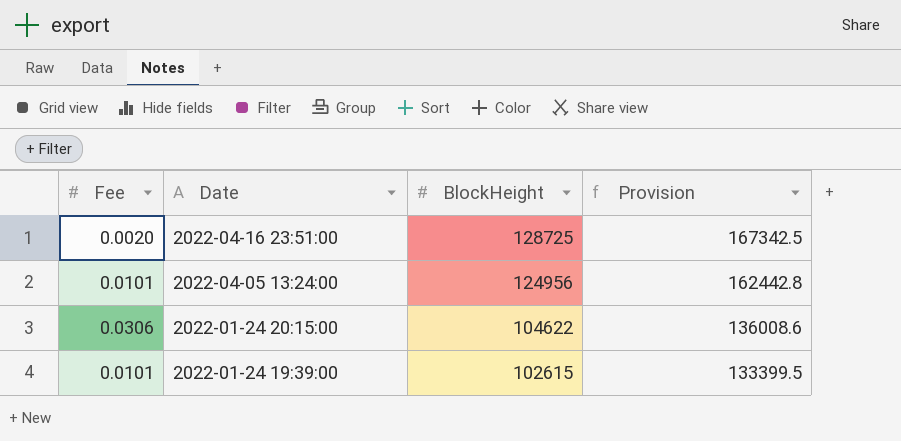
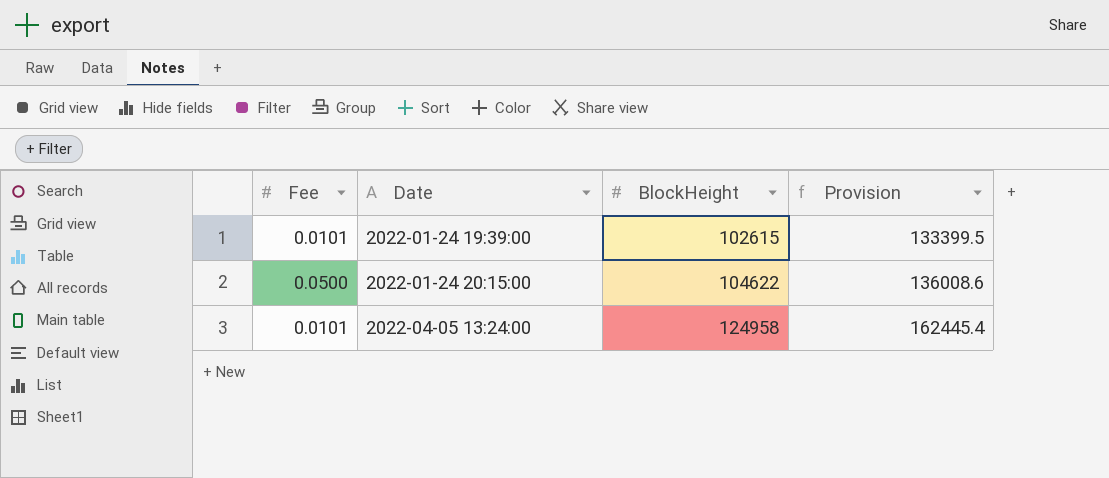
row order: Date descending -> Date ascending
row 2022-04-16 23:51:00: 0.0020 | 128725 | 167342.5 -> none
2022-01-24 20:15:00 | Fee: 0.0306 -> 0.0500
2022-04-05 13:24:00 | BlockHeight: 124956 -> 124958
2022-04-05 13:24:00 | Provision: 162442.8 -> 162445.4

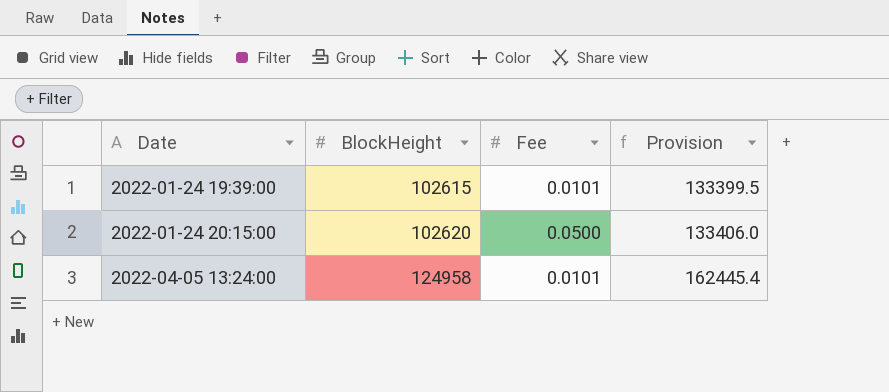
column Fee | position: 1 -> 3
2022-01-24 20:15:00 | BlockHeight: 104622 -> 102620
2022-01-24 20:15:00 | Provision: 136008.6 -> 133406.0

